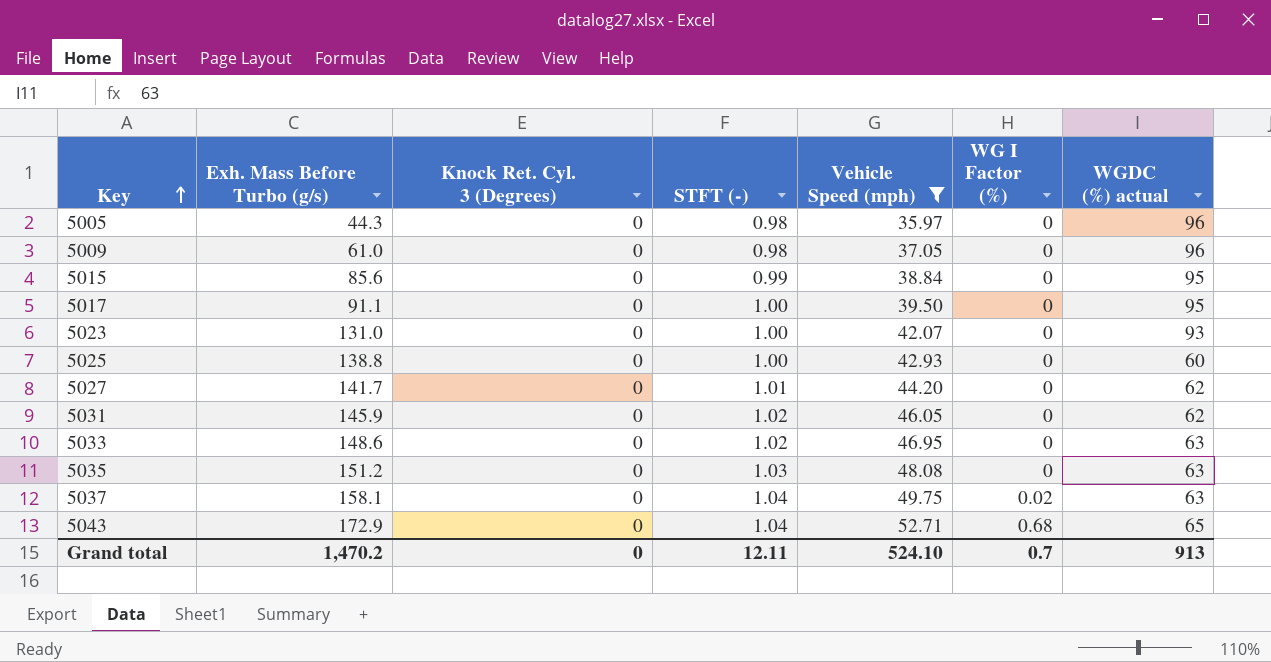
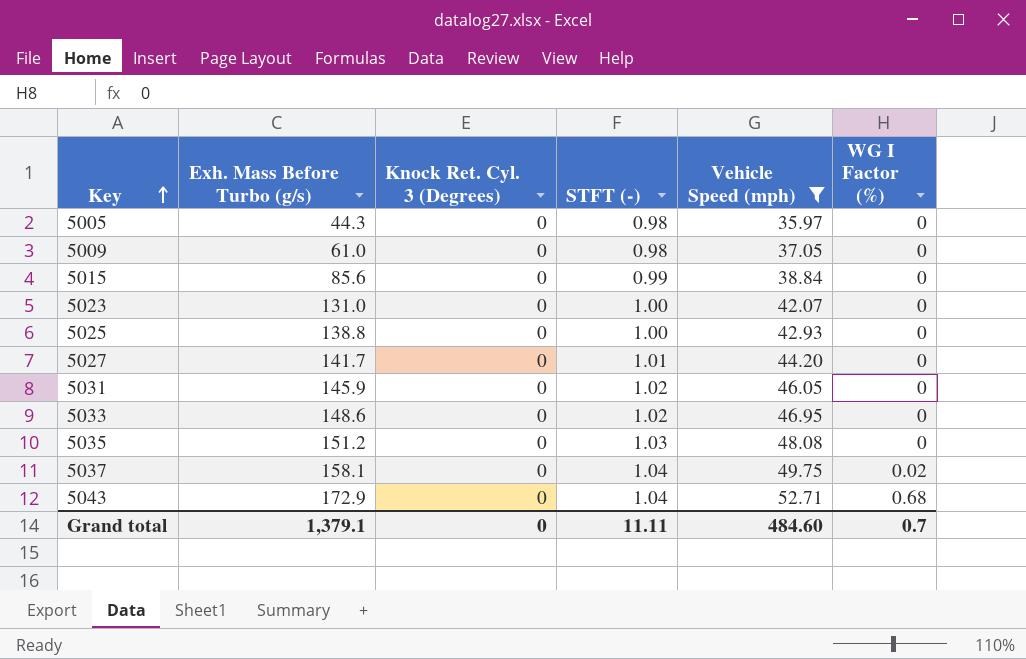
column WGDC (%) actual | position: 7 -> none
row 5017: 91.1 | 0 | 1.00 | 39.50 | 0 | 95 -> none
Grand total | Exh. Mass Before Turbo (g/s): 1,470.2 -> 1,379.1
Grand total | STFT (-): 12.11 -> 11.11
Grand total | Vehicle Speed (mph): 524.10 -> 484.60

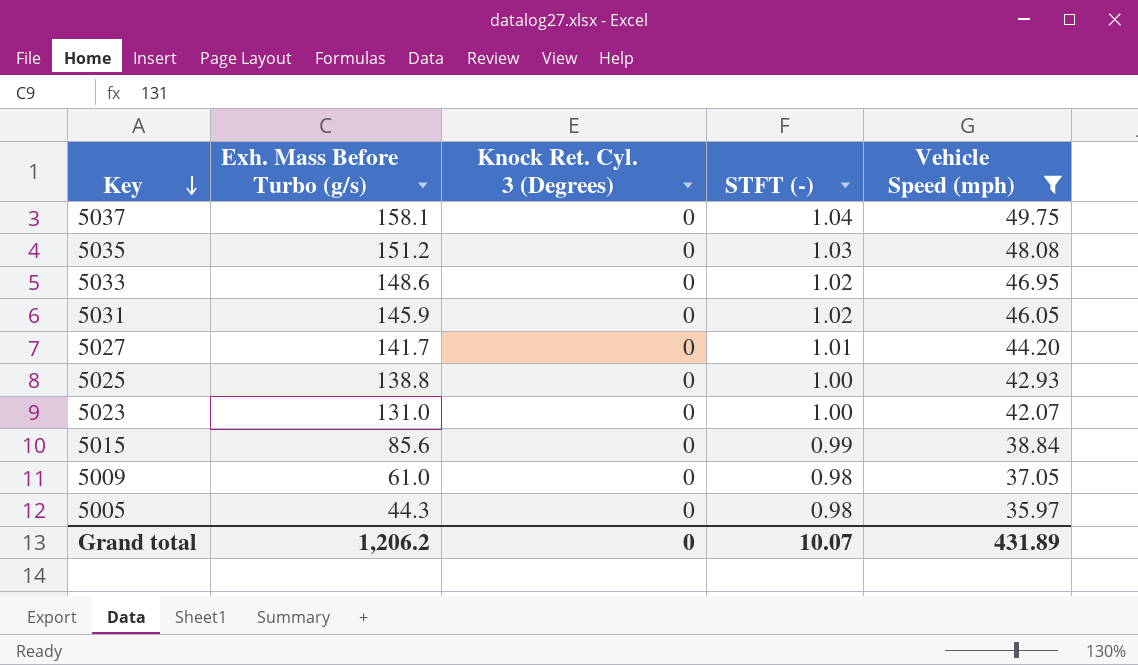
row order: Key ascending -> Key descending
column WG I Factor (%) | position: 6 -> none
row 5043: 172.9 | 0 | 1.04 | 52.71 | 0.68 -> none
Grand total | Exh. Mass Before Turbo (g/s): 1,379.1 -> 1,206.2
Grand total | STFT (-): 11.11 -> 10.07
Grand total | Vehicle Speed (mph): 484.60 -> 431.89

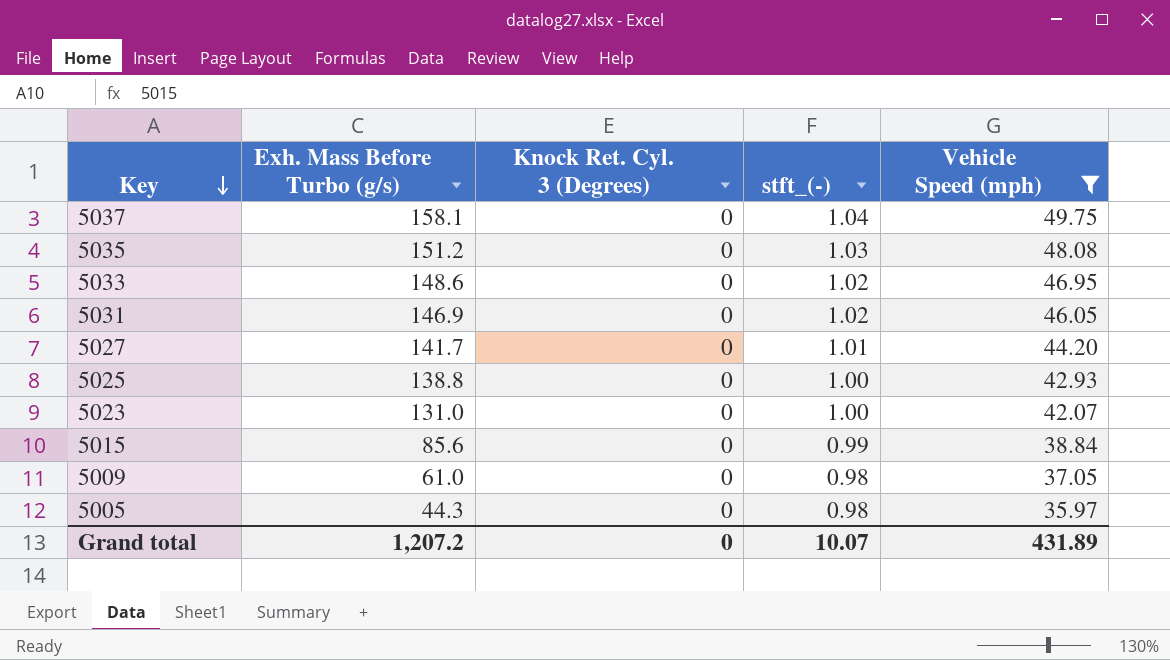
column name: STFT (-) -> stft_(-)
5031 | Exh. Mass Before Turbo (g/s): 145.9 -> 146.9
Grand total | Exh. Mass Before Turbo (g/s): 1,206.2 -> 1,207.2

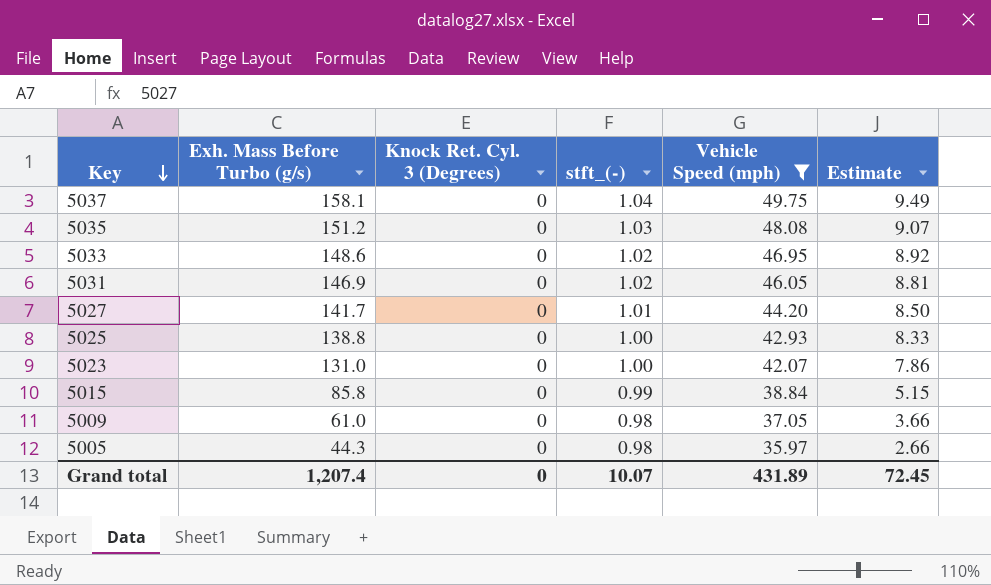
column Estimate | formula: none -> [Exh. Mass Before Turbo (g/s)] * 0.06
5015 | Exh. Mass Before Turbo (g/s): 85.6 -> 85.8
Grand total | Exh. Mass Before Turbo (g/s): 1,207.2 -> 1,207.4

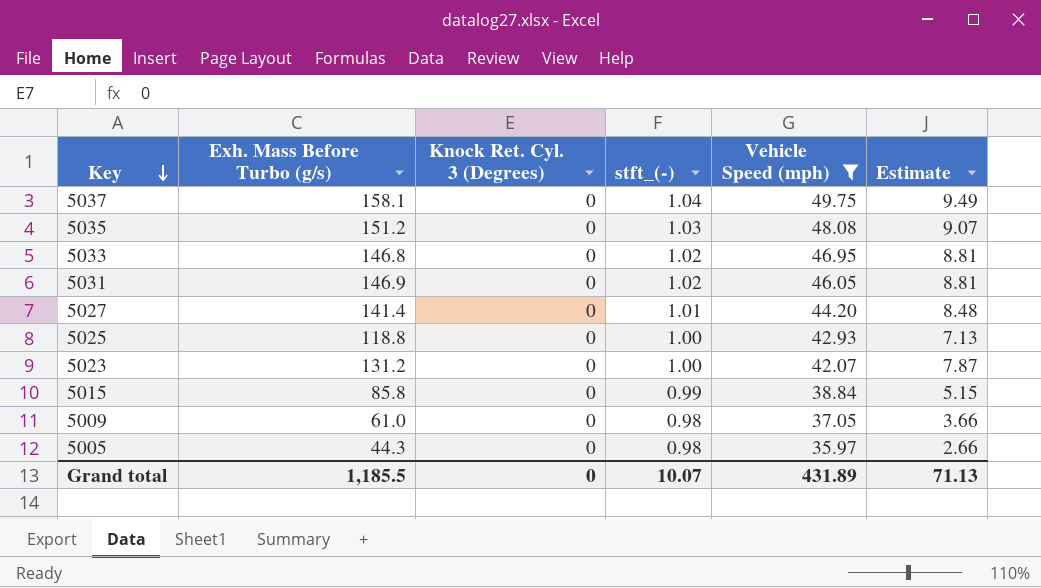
5033 | Exh. Mass Before Turbo (g/s): 148.6 -> 146.8
5033 | Estimate: 8.92 -> 8.81
5027 | Exh. Mass Before Turbo (g/s): 141.7 -> 141.4
5027 | Estimate: 8.50 -> 8.48
5025 | Exh. Mass Before Turbo (g/s): 138.8 -> 118.8
5025 | Estimate: 8.33 -> 7.13
5023 | Exh. Mass Before Turbo (g/s): 131.0 -> 131.2
5023 | Estimate: 7.86 -> 7.87
Grand total | Exh. Mass Before Turbo (g/s): 1,207.4 -> 1,185.5
Grand total | Estimate: 72.45 -> 71.13

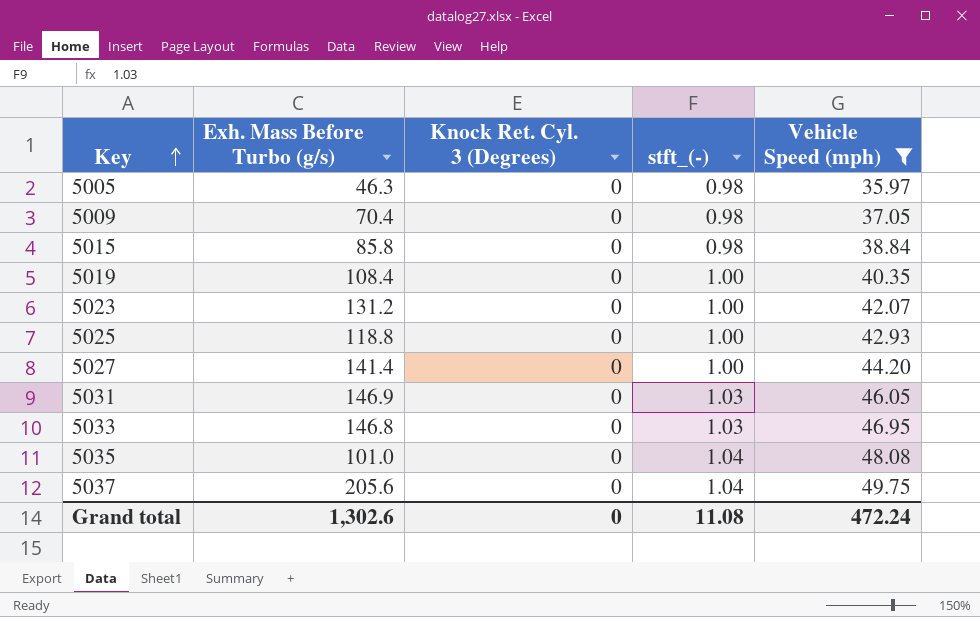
row order: Key descending -> Key ascending
column Estimate | formula: [Exh. Mass Before Turbo (g/s)] * 0.06 -> none
5005 | Exh. Mass Before Turbo (g/s): 44.3 -> 46.3
5009 | Exh. Mass Before Turbo (g/s): 61.0 -> 70.4
5015 | stft_(-): 0.99 -> 0.98
row 5019: none -> 108.4 | 0 | 1.00 | 40.35
5027 | stft_(-): 1.01 -> 1.00
5031 | stft_(-): 1.02 -> 1.03
5033 | stft_(-): 1.02 -> 1.03
5035 | Exh. Mass Before Turbo (g/s): 151.2 -> 101.0
5035 | stft_(-): 1.03 -> 1.04
5037 | Exh. Mass Before Turbo (g/s): 158.1 -> 205.6
Grand total | Exh. Mass Before Turbo (g/s): 1,185.5 -> 1,302.6
Grand total | stft_(-): 10.07 -> 11.08
Grand total | Vehicle Speed (mph): 431.89 -> 472.24

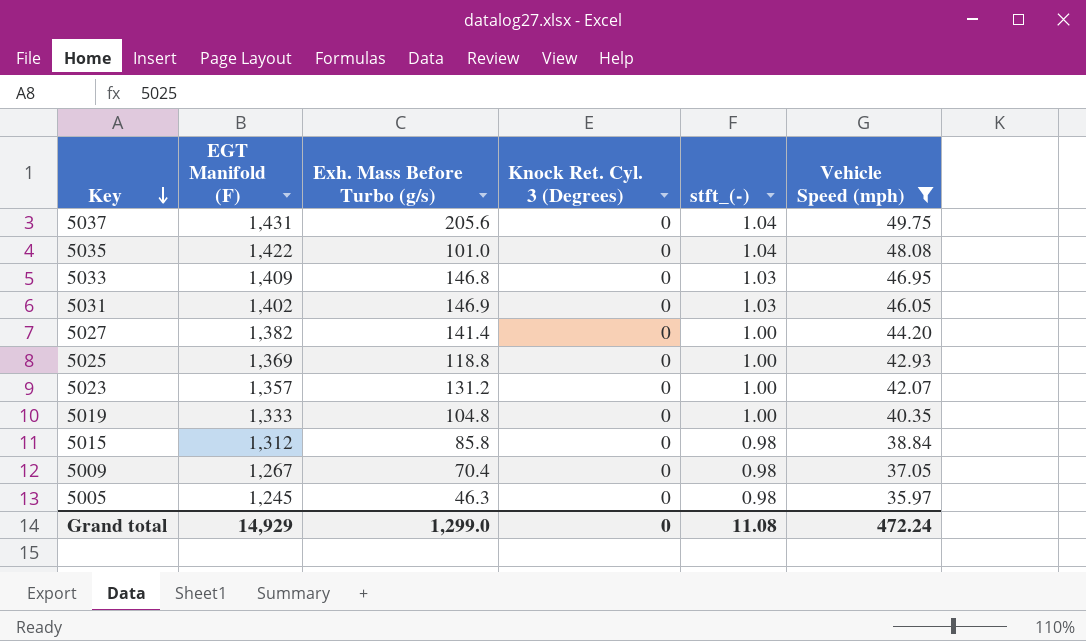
row order: Key ascending -> Key descending
column EGT Manifold (F) | position: none -> 2
5019 | Exh. Mass Before Turbo (g/s): 108.4 -> 104.8
Grand total | Exh. Mass Before Turbo (g/s): 1,302.6 -> 1,299.0

